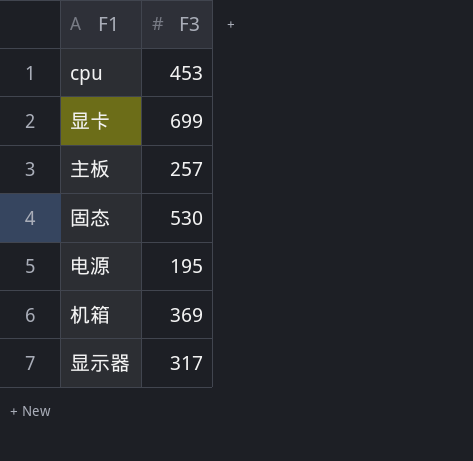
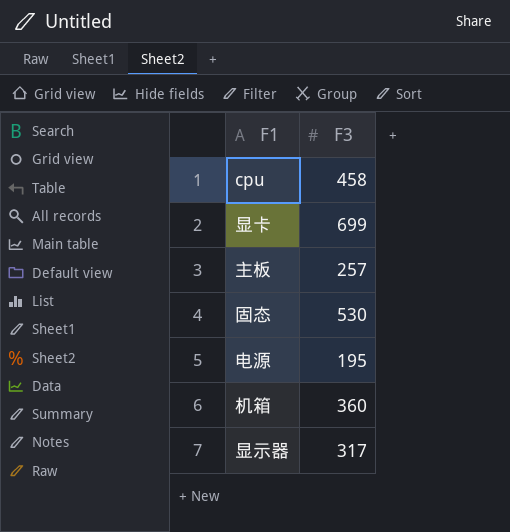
cpu | F3: 453 -> 458
机箱 | F3: 369 -> 360

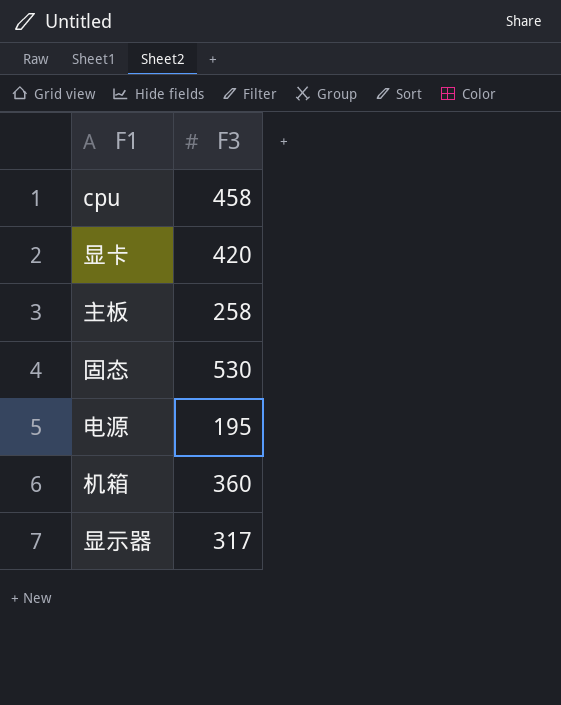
显卡 | F3: 699 -> 420
主板 | F3: 257 -> 258

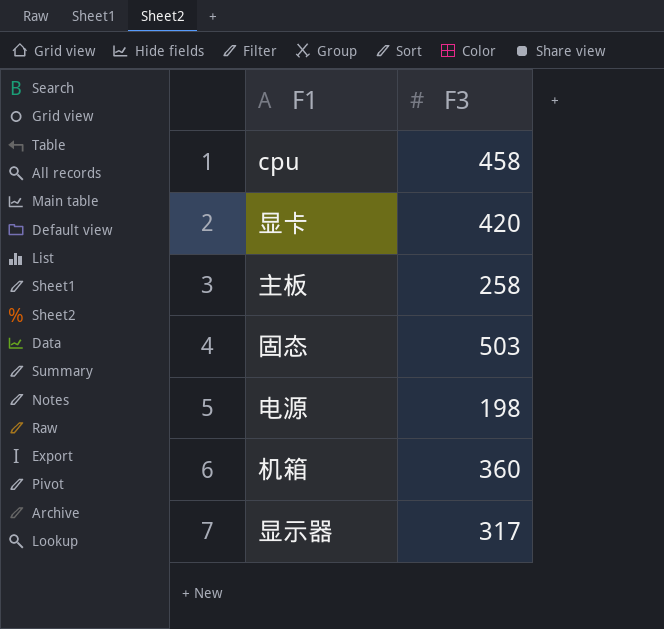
固态 | F3: 530 -> 503
电源 | F3: 195 -> 198

